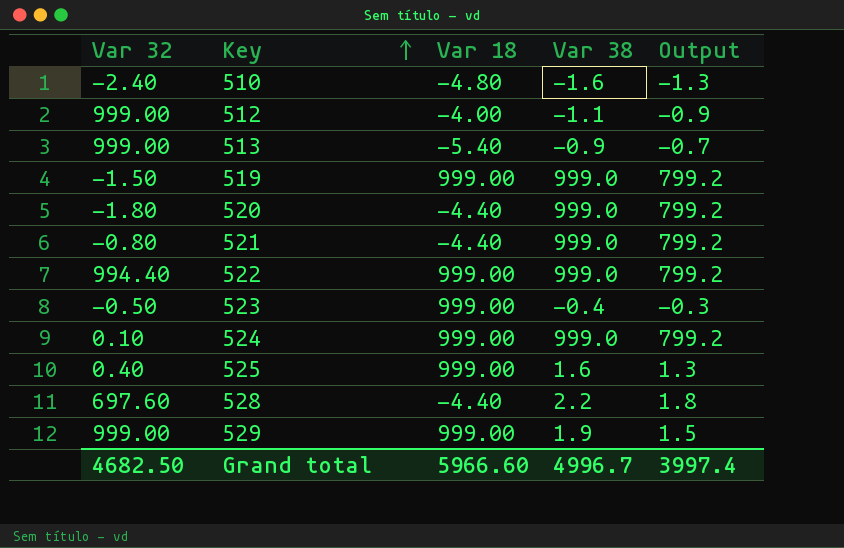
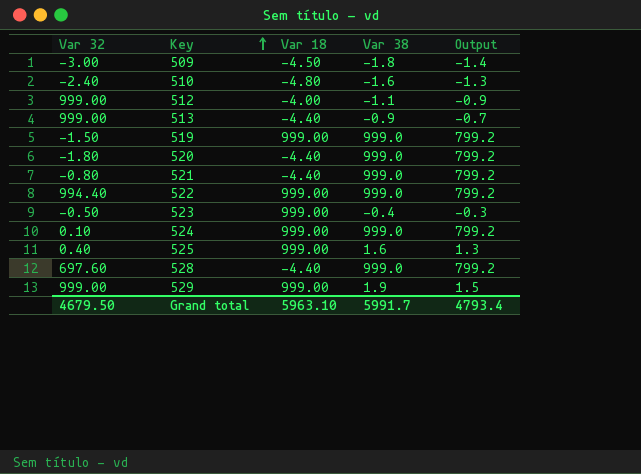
row 509: none -> -3.00 | -4.50 | -1.8 | -1.4
513 | Var 18: -5.40 -> -4.40
528 | Var 38: 2.2 -> 999.0
528 | Output: 1.8 -> 799.2
Grand total | Var 32: 4682.50 -> 4679.50
Grand total | Var 18: 5966.60 -> 5963.10
Grand total | Var 38: 4996.7 -> 5991.7
Grand total | Output: 3997.4 -> 4793.4

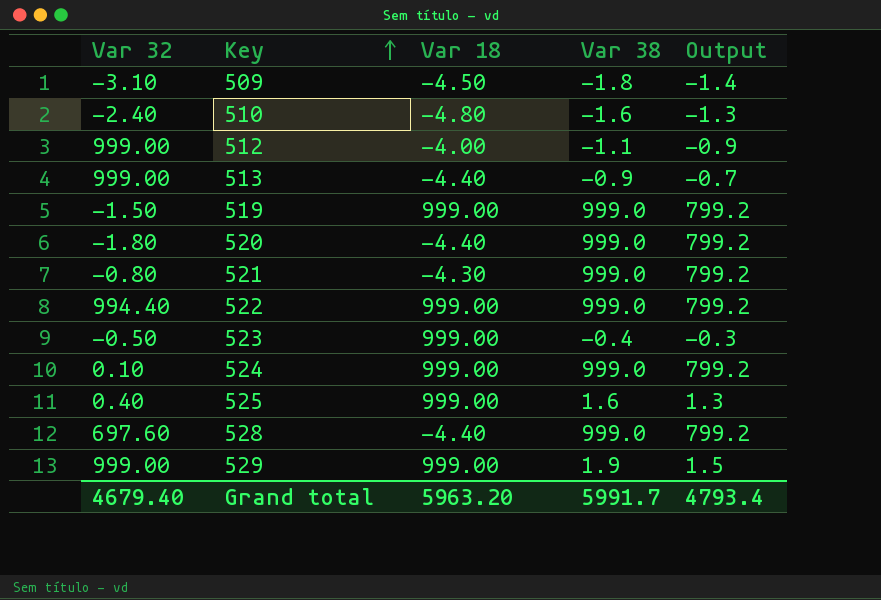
509 | Var 32: -3.00 -> -3.10
521 | Var 18: -4.40 -> -4.30
Grand total | Var 32: 4679.50 -> 4679.40
Grand total | Var 18: 5963.10 -> 5963.20

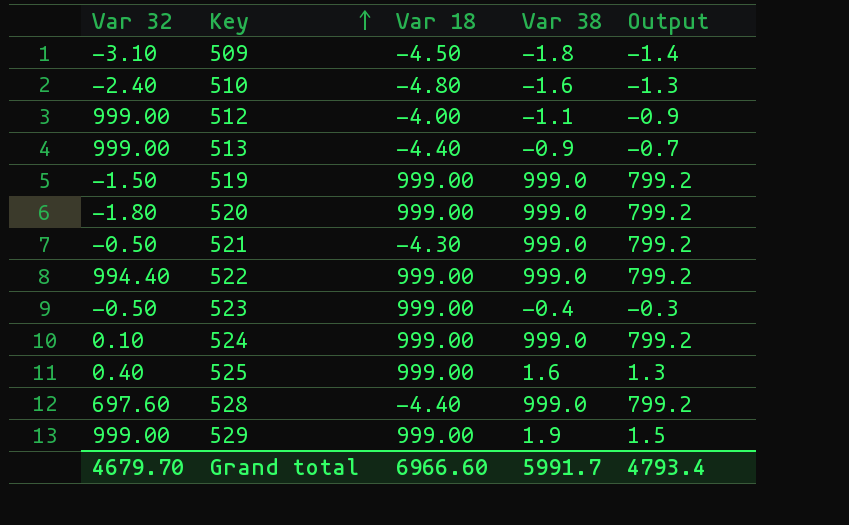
520 | Var 18: -4.40 -> 999.00
521 | Var 32: -0.80 -> -0.50
Grand total | Var 32: 4679.40 -> 4679.70
Grand total | Var 18: 5963.20 -> 6966.60

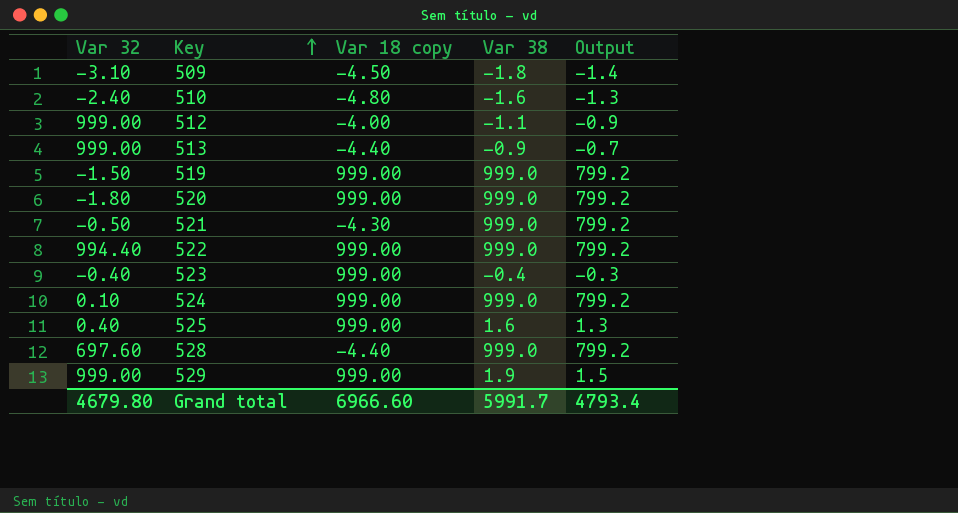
column name: Var 18 -> Var 18 copy
523 | Var 32: -0.50 -> -0.40
Grand total | Var 32: 4679.70 -> 4679.80

